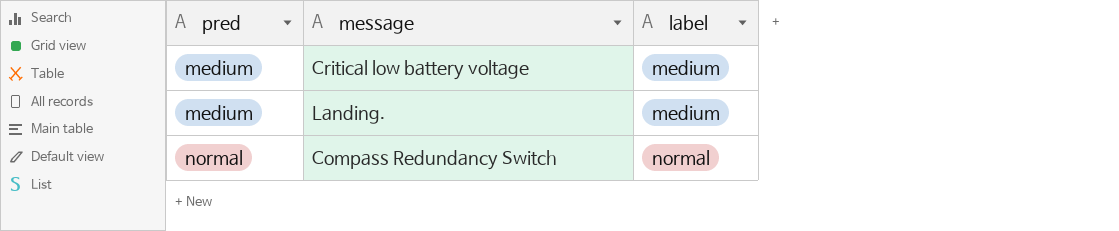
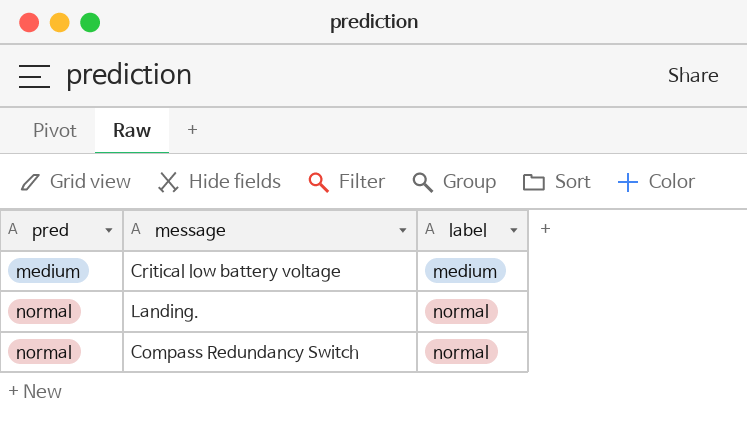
Landing. | pred: medium -> normal
Landing. | label: medium -> normal

